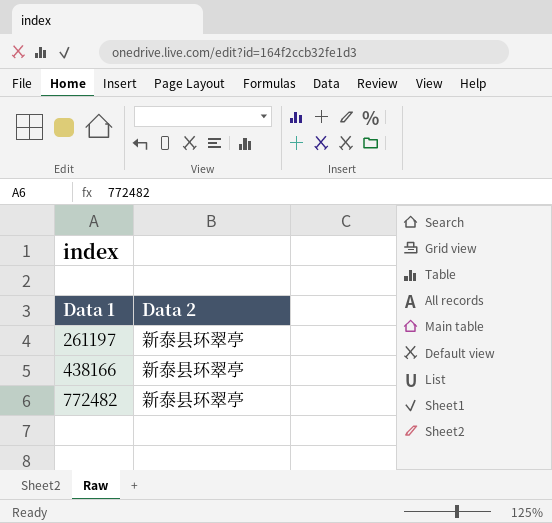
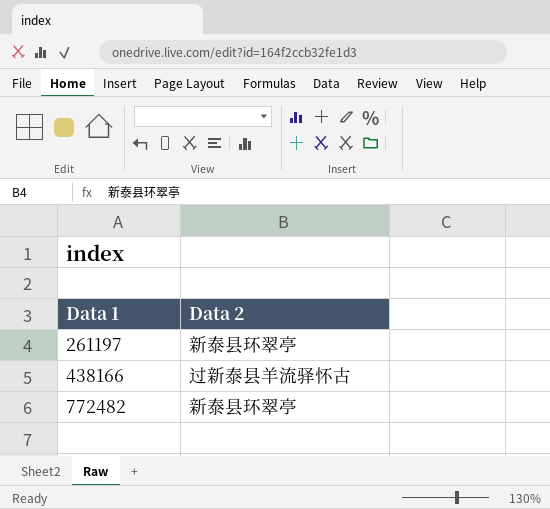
438166 | Data 2: 新泰县环翠亭 -> 过新泰县羊流驿怀古

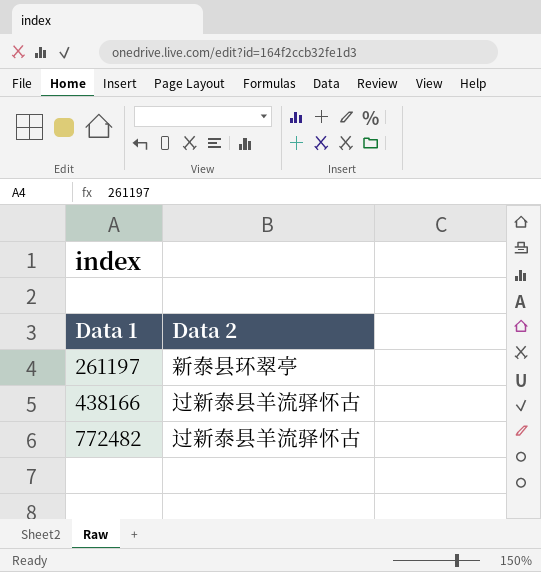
772482 | Data 2: 新泰县环翠亭 -> 过新泰县羊流驿怀古

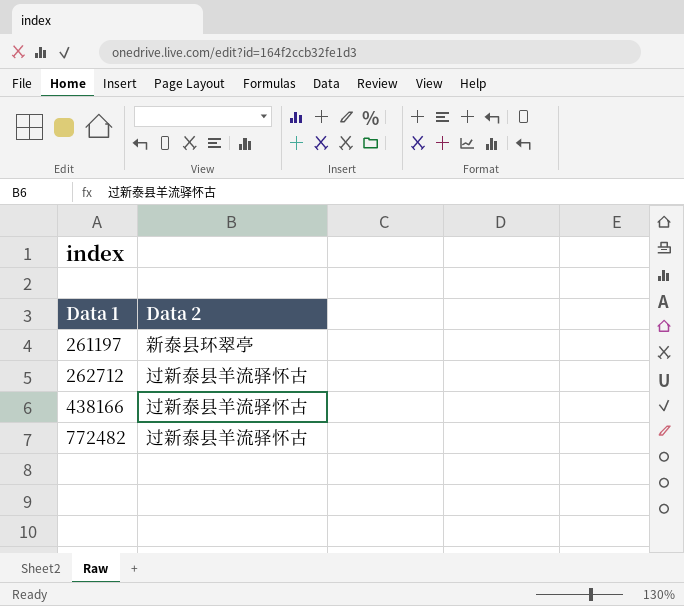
row 262712: none -> 过新泰县羊流驿怀古

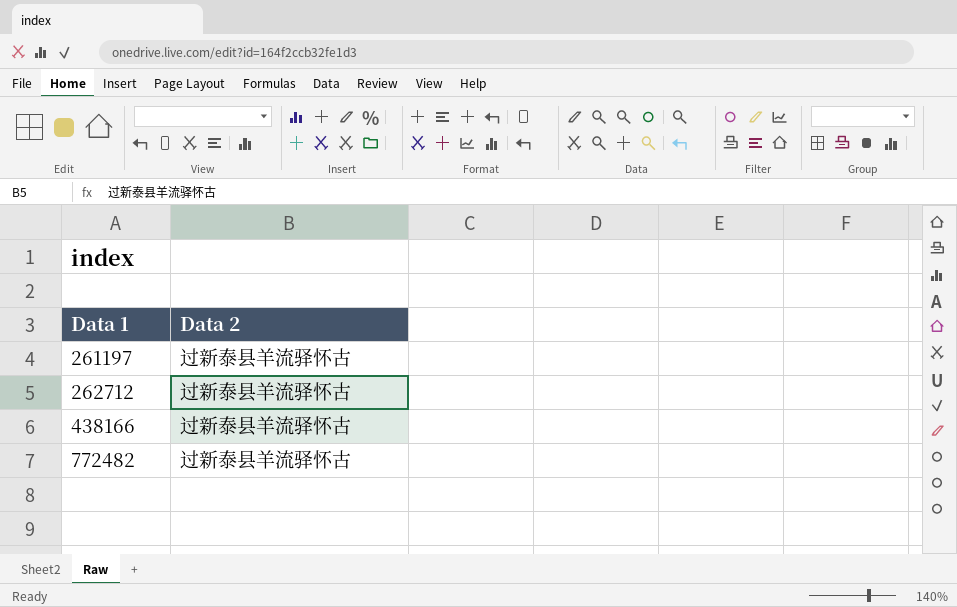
261197 | Data 2: 新泰县环翠亭 -> 过新泰县羊流驿怀古

